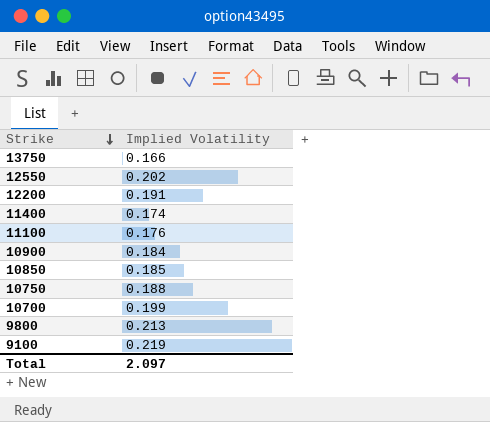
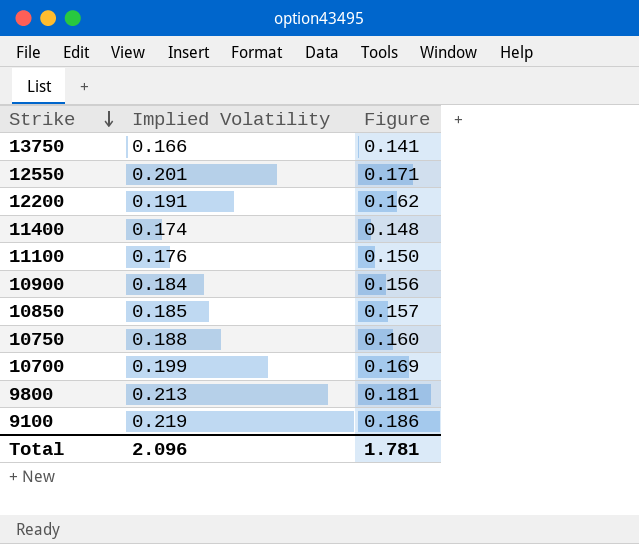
column Figure | formula: none -> [Implied Volatility] * 0.85
12550 | Implied Volatility: 0.202 -> 0.201
Total | Implied Volatility: 2.097 -> 2.096

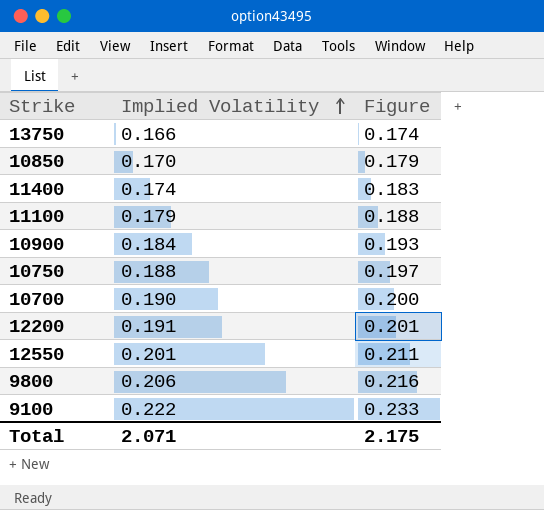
row order: Strike descending -> Implied Volatility ascending
column Figure | formula: [Implied Volatility] * 0.85 -> [Implied Volatility] * 1.05
10850 | Implied Volatility: 0.185 -> 0.170
11100 | Implied Volatility: 0.176 -> 0.179
10700 | Implied Volatility: 0.199 -> 0.190
9800 | Implied Volatility: 0.213 -> 0.206
9100 | Implied Volatility: 0.219 -> 0.222
Total | Implied Volatility: 2.096 -> 2.071
Total | Figure: 1.781 -> 2.175

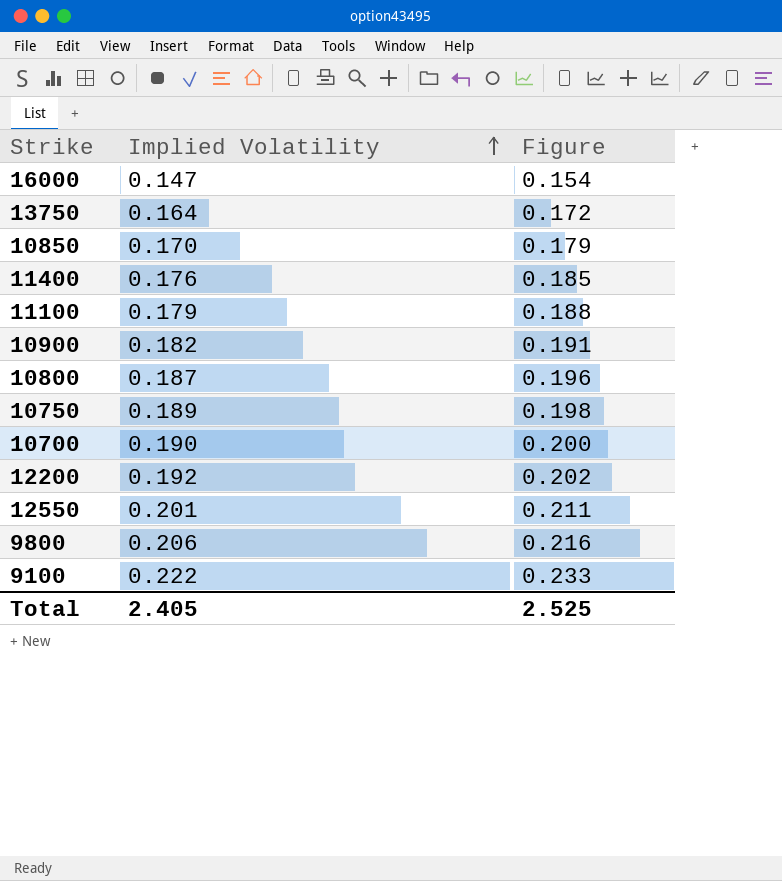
row 16000: none -> 0.147 | 0.154
13750 | Implied Volatility: 0.166 -> 0.164
13750 | Figure: 0.174 -> 0.172
11400 | Implied Volatility: 0.174 -> 0.176
11400 | Figure: 0.183 -> 0.185
10900 | Implied Volatility: 0.184 -> 0.182
10900 | Figure: 0.193 -> 0.191
row 10800: none -> 0.187 | 0.196
10750 | Implied Volatility: 0.188 -> 0.189
10750 | Figure: 0.197 -> 0.198
12200 | Implied Volatility: 0.191 -> 0.192
12200 | Figure: 0.201 -> 0.202
Total | Implied Volatility: 2.071 -> 2.405
Total | Figure: 2.175 -> 2.525

